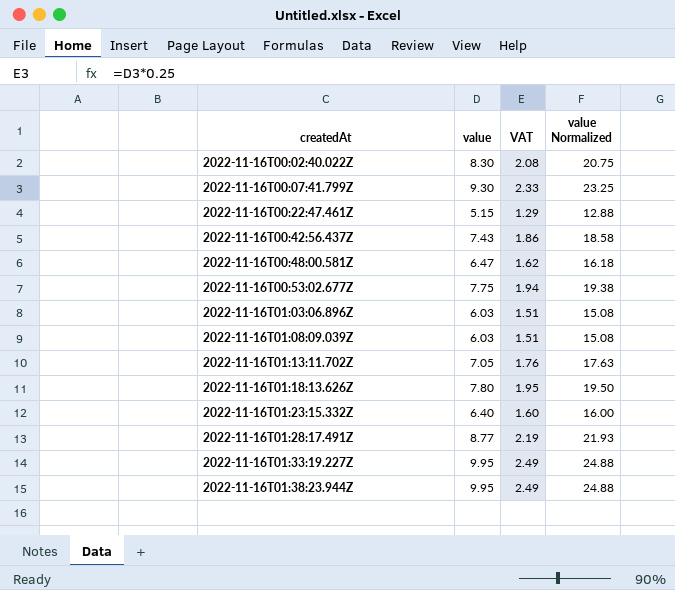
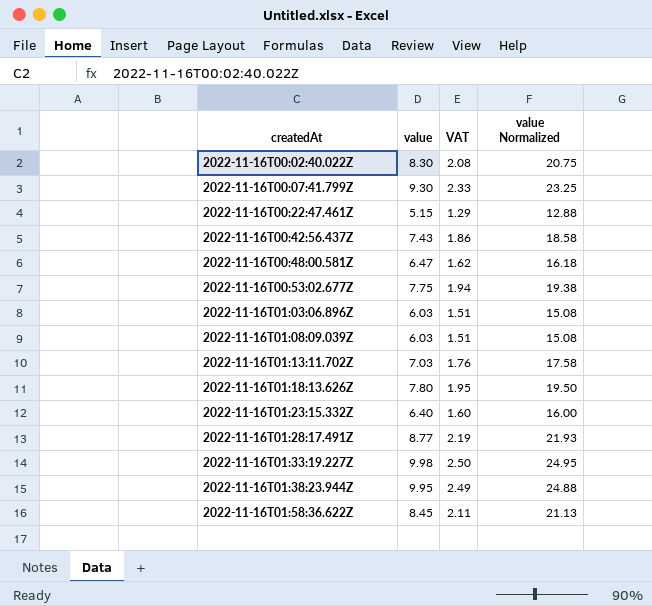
2022-11-16T01:13:11.702Z | value: 7.05 -> 7.03
2022-11-16T01:13:11.702Z | value Normalized: 17.63 -> 17.58
2022-11-16T01:33:19.227Z | value: 9.95 -> 9.98
2022-11-16T01:33:19.227Z | VAT: 2.49 -> 2.50
2022-11-16T01:33:19.227Z | value Normalized: 24.88 -> 24.95
row 2022-11-16T01:58:36.622Z: none -> 8.45 | 2.11 | 21.13

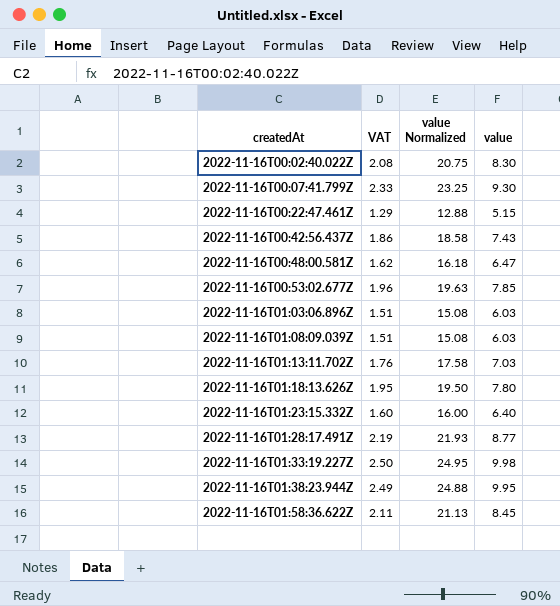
column value | position: 2 -> 4
2022-11-16T00:53:02.677Z | VAT: 1.94 -> 1.96
2022-11-16T00:53:02.677Z | value Normalized: 19.38 -> 19.63
2022-11-16T00:53:02.677Z | value: 7.75 -> 7.85

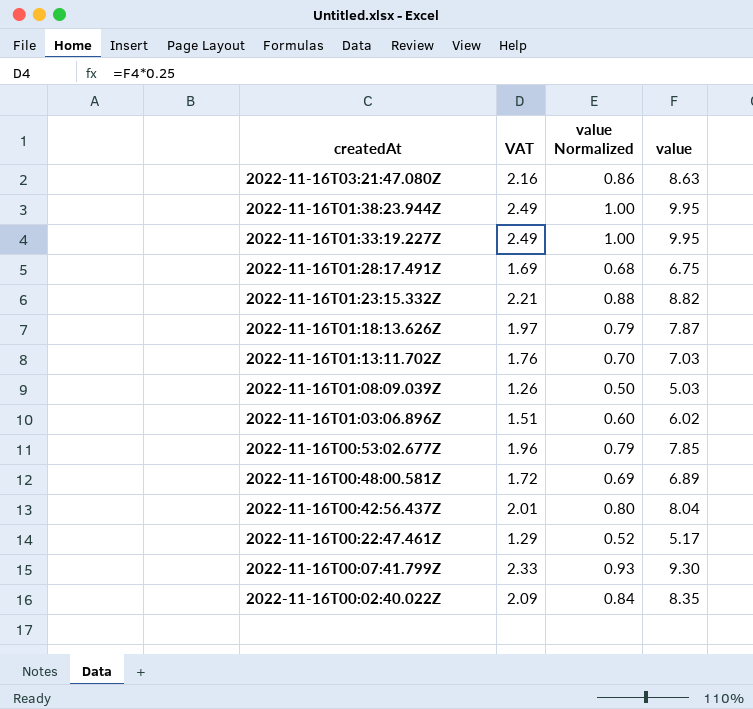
row order: createdAt ascending -> createdAt descending
column value Normalized | formula: [value] * 2.5 -> [value] * 0.1
row 2022-11-16T01:58:36.622Z: 2.11 | 21.13 | 8.45 -> none
row 2022-11-16T03:21:47.080Z: none -> 2.16 | 0.86 | 8.63
2022-11-16T01:33:19.227Z | VAT: 2.50 -> 2.49
2022-11-16T01:33:19.227Z | value: 9.98 -> 9.95
2022-11-16T01:28:17.491Z | VAT: 2.19 -> 1.69
2022-11-16T01:28:17.491Z | value: 8.77 -> 6.75
2022-11-16T01:23:15.332Z | VAT: 1.60 -> 2.21
2022-11-16T01:23:15.332Z | value: 6.40 -> 8.82
2022-11-16T01:18:13.626Z | VAT: 1.95 -> 1.97
2022-11-16T01:18:13.626Z | value: 7.80 -> 7.87
2022-11-16T01:08:09.039Z | VAT: 1.51 -> 1.26
2022-11-16T01:08:09.039Z | value: 6.03 -> 5.03
2022-11-16T01:03:06.896Z | value: 6.03 -> 6.02
2022-11-16T00:48:00.581Z | VAT: 1.62 -> 1.72
2022-11-16T00:48:00.581Z | value: 6.47 -> 6.89
2022-11-16T00:42:56.437Z | VAT: 1.86 -> 2.01
2022-11-16T00:42:56.437Z | value: 7.43 -> 8.04
2022-11-16T00:22:47.461Z | value: 5.15 -> 5.17
2022-11-16T00:02:40.022Z | VAT: 2.08 -> 2.09
2022-11-16T00:02:40.022Z | value: 8.30 -> 8.35

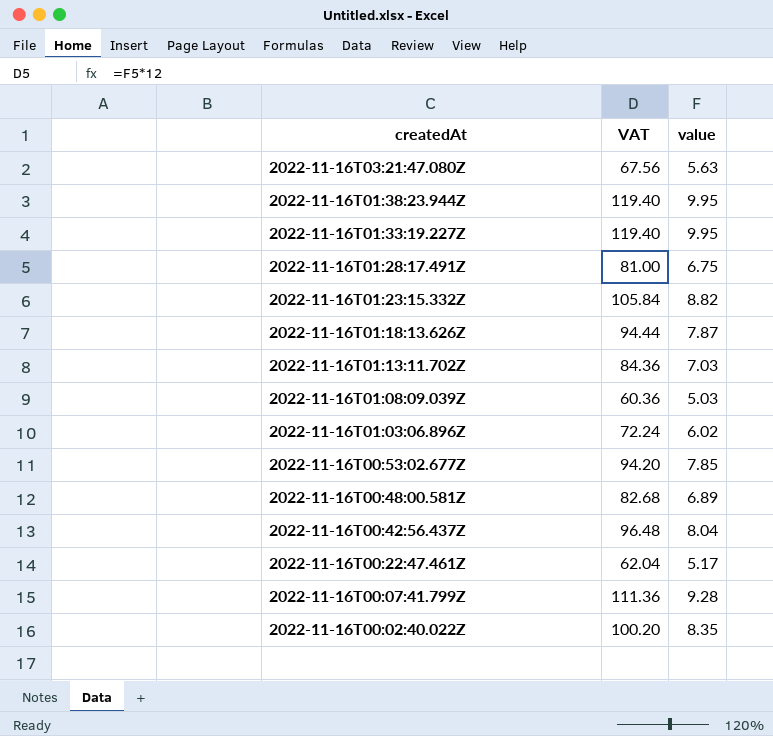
column value Normalized | formula: [value] * 0.1 -> none
column VAT | formula: [value] * 0.25 -> [value] * 12
2022-11-16T03:21:47.080Z | value: 8.63 -> 5.63
2022-11-16T00:07:41.799Z | value: 9.30 -> 9.28

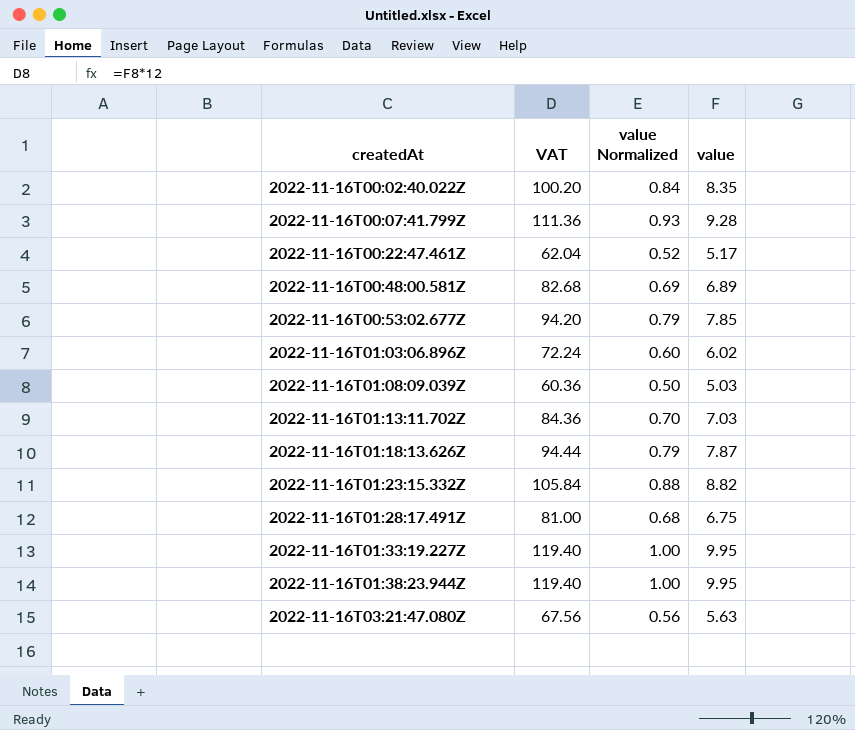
row order: createdAt descending -> createdAt ascending
column value Normalized | formula: none -> [value] * 0.1
row 2022-11-16T00:42:56.437Z: 96.48 | 8.04 -> none

